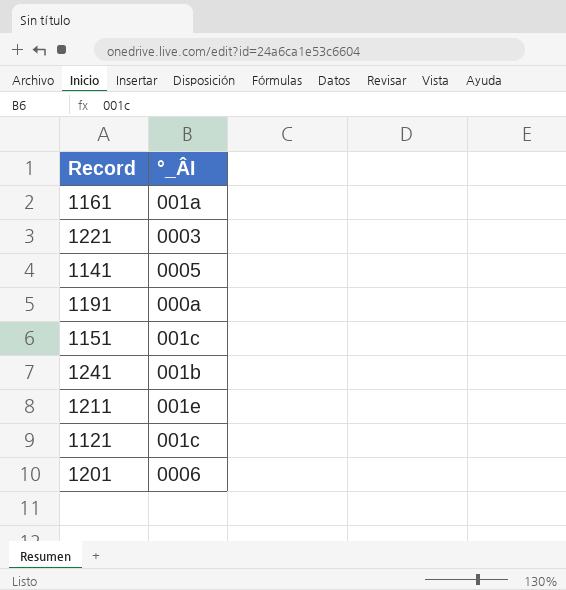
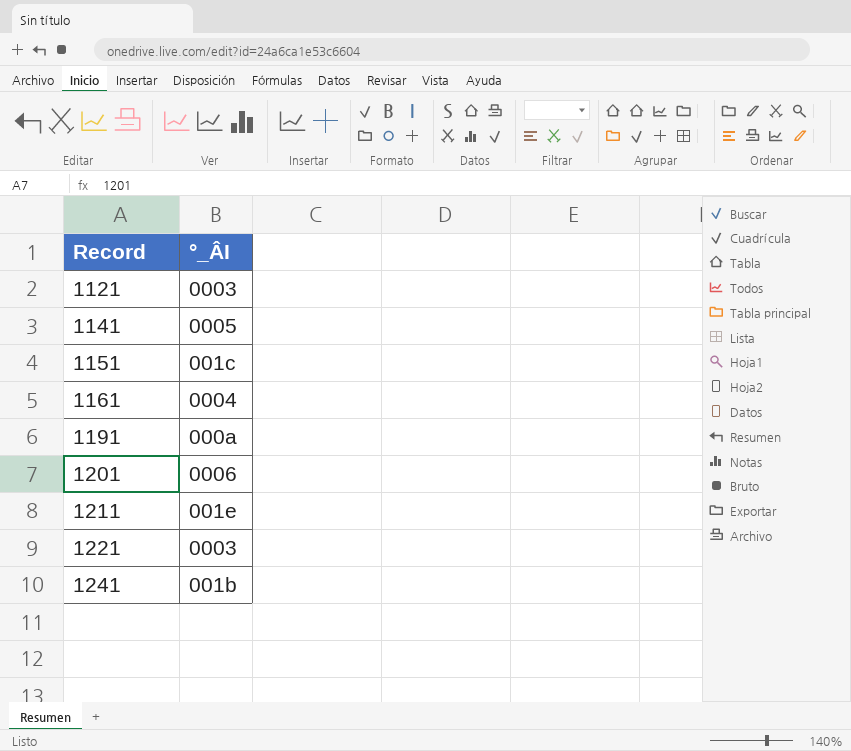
row order: none -> Record ascending
1121 | °_ÂI: 001c -> 0003
1161 | °_ÂI: 001a -> 0004

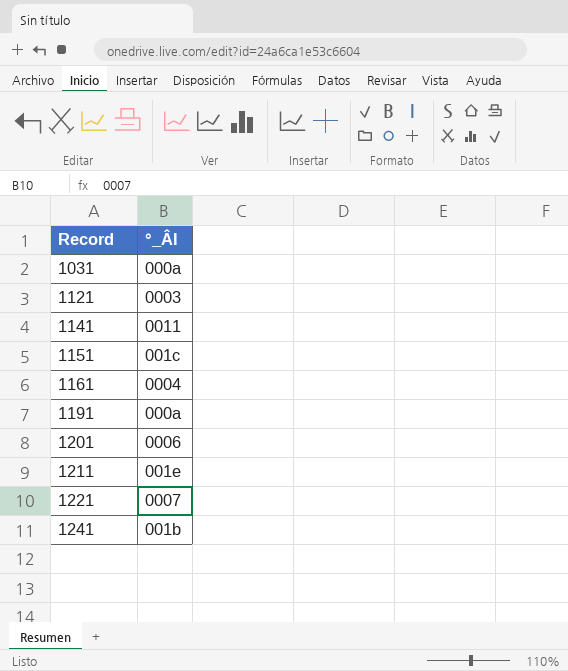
row 1031: none -> 000a
1141 | °_ÂI: 0005 -> 0011
1221 | °_ÂI: 0003 -> 0007

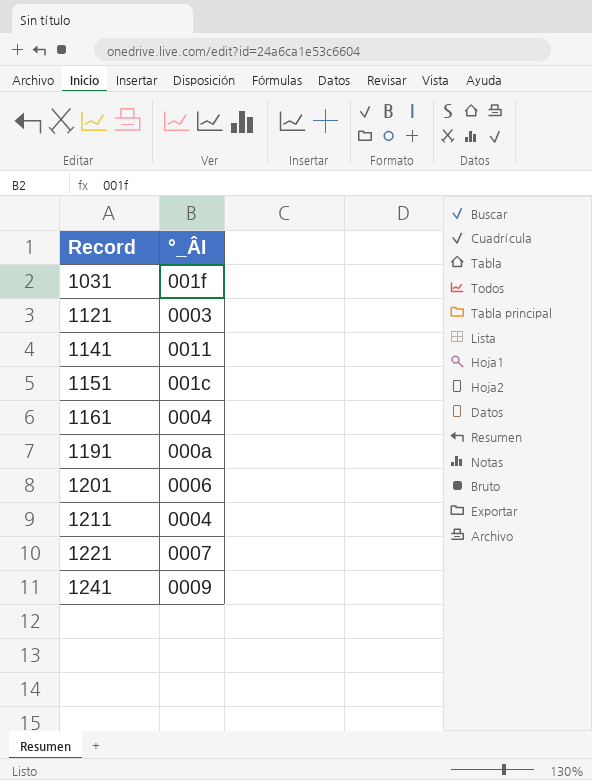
1031 | °_ÂI: 000a -> 001f
1211 | °_ÂI: 001e -> 0004
1241 | °_ÂI: 001b -> 0009

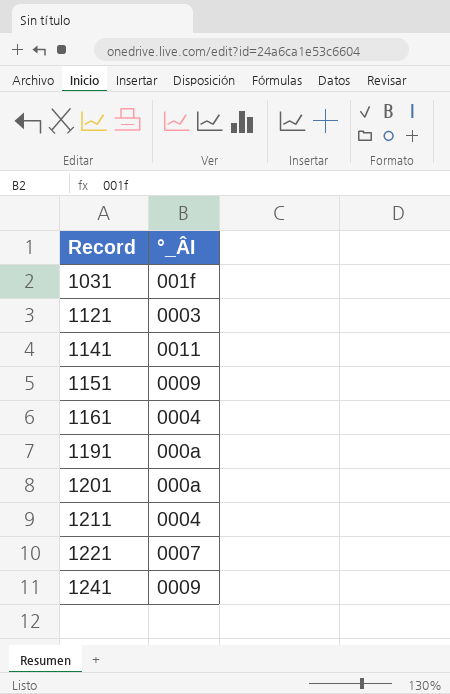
1151 | °_ÂI: 001c -> 0009
1201 | °_ÂI: 0006 -> 000a

